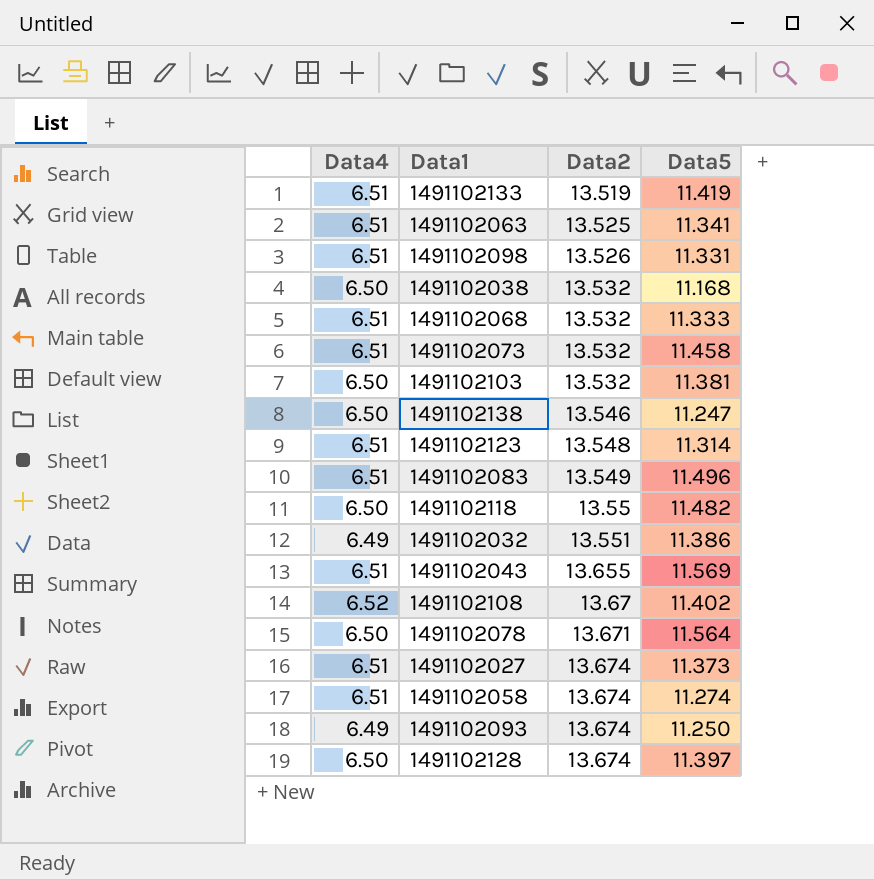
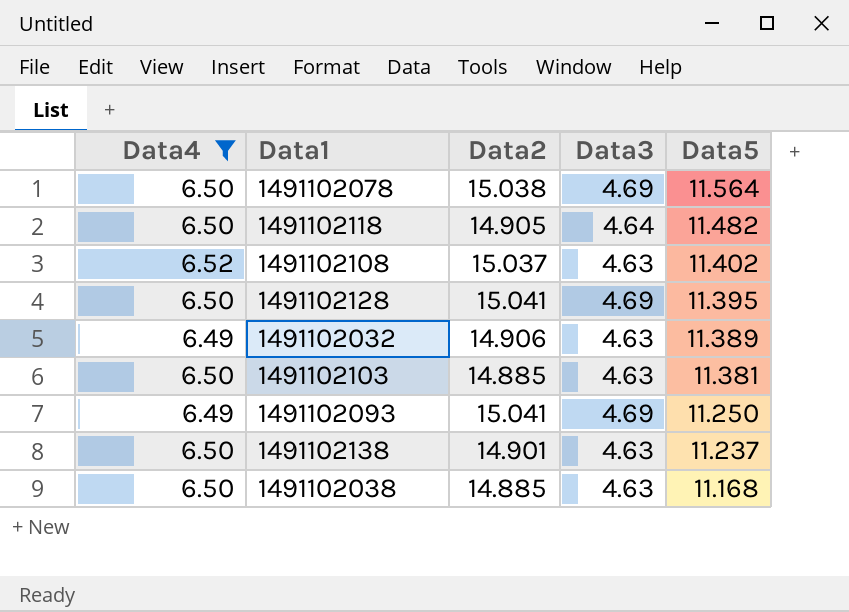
filter: none -> Data4 != 6.51
row order: Data2 ascending -> Data5 descending
column Data3 | position: none -> 4
1491102078 | Data2: 13.671 -> 15.038
1491102118 | Data2: 13.55 -> 14.905
1491102108 | Data2: 13.67 -> 15.037
1491102128 | Data2: 13.674 -> 15.041
1491102128 | Data5: 11.397 -> 11.395
1491102032 | Data2: 13.551 -> 14.906
1491102032 | Data5: 11.386 -> 11.389
1491102103 | Data2: 13.532 -> 14.885
1491102093 | Data2: 13.674 -> 15.041
1491102138 | Data2: 13.546 -> 14.901
1491102138 | Data5: 11.247 -> 11.237
1491102038 | Data2: 13.532 -> 14.885

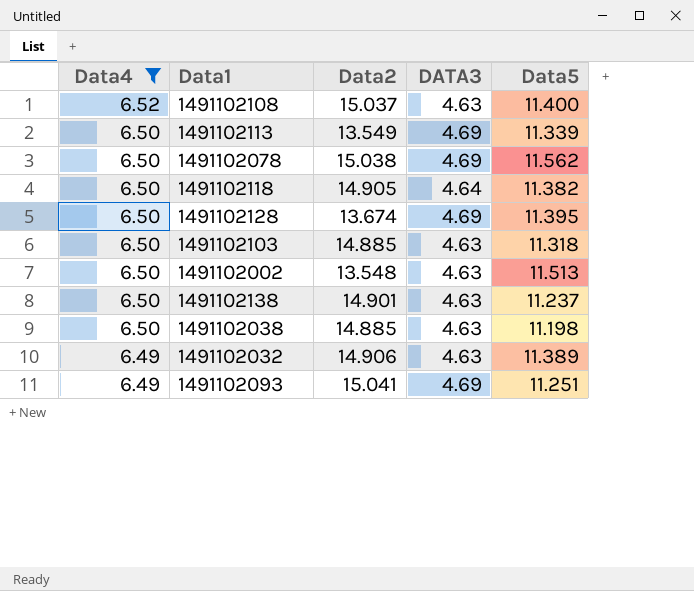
row order: Data5 descending -> Data4 descending
column name: Data3 -> DATA3
1491102108 | Data5: 11.402 -> 11.400
row 1491102113: none -> 6.50 | 13.549 | 4.69 | 11.339
1491102078 | Data5: 11.564 -> 11.562
1491102118 | Data5: 11.482 -> 11.382
1491102128 | Data2: 15.041 -> 13.674
1491102103 | Data5: 11.381 -> 11.318
row 1491102002: none -> 6.50 | 13.548 | 4.63 | 11.513
1491102038 | Data5: 11.168 -> 11.198
1491102093 | Data5: 11.250 -> 11.251

